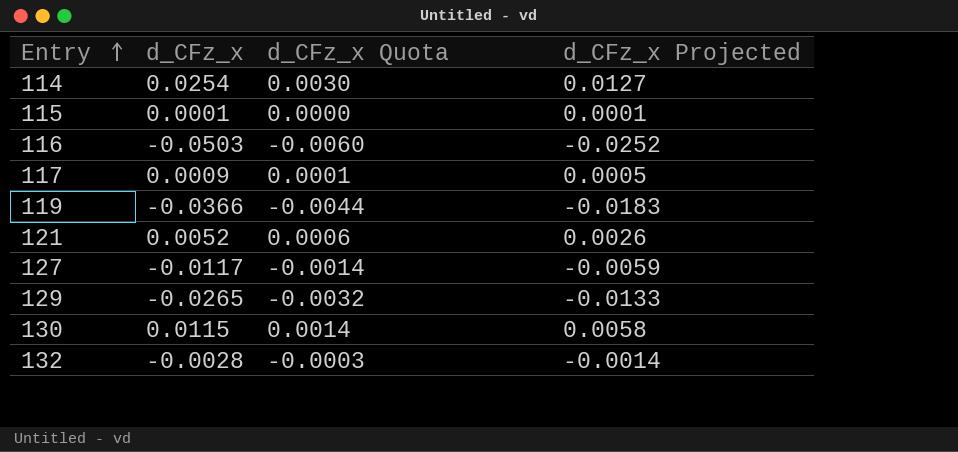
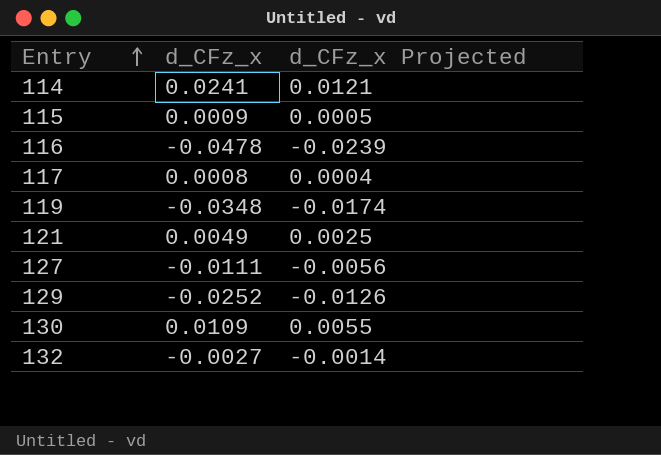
column d_CFz_x Quota | formula: [d_CFz_x] * 0.12 -> none
114 | d_CFz_x: 0.0254 -> 0.0241
114 | d_CFz_x Projected: 0.0127 -> 0.0121
115 | d_CFz_x: 0.0001 -> 0.0009
115 | d_CFz_x Projected: 0.0001 -> 0.0005
116 | d_CFz_x: -0.0503 -> -0.0478
116 | d_CFz_x Projected: -0.0252 -> -0.0239
117 | d_CFz_x: 0.0009 -> 0.0008
117 | d_CFz_x Projected: 0.0005 -> 0.0004
119 | d_CFz_x: -0.0366 -> -0.0348
119 | d_CFz_x Projected: -0.0183 -> -0.0174
121 | d_CFz_x: 0.0052 -> 0.0049
121 | d_CFz_x Projected: 0.0026 -> 0.0025
127 | d_CFz_x: -0.0117 -> -0.0111
127 | d_CFz_x Projected: -0.0059 -> -0.0056
129 | d_CFz_x: -0.0265 -> -0.0252
129 | d_CFz_x Projected: -0.0133 -> -0.0126
130 | d_CFz_x: 0.0115 -> 0.0109
130 | d_CFz_x Projected: 0.0058 -> 0.0055
132 | d_CFz_x: -0.0028 -> -0.0027

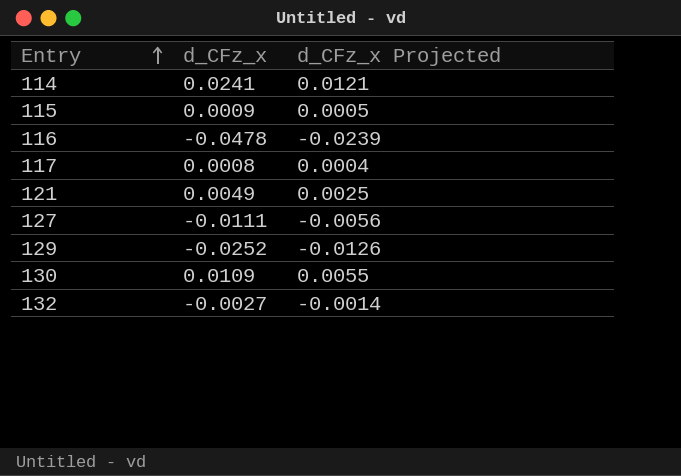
row 119: -0.0348 | -0.0174 -> none

